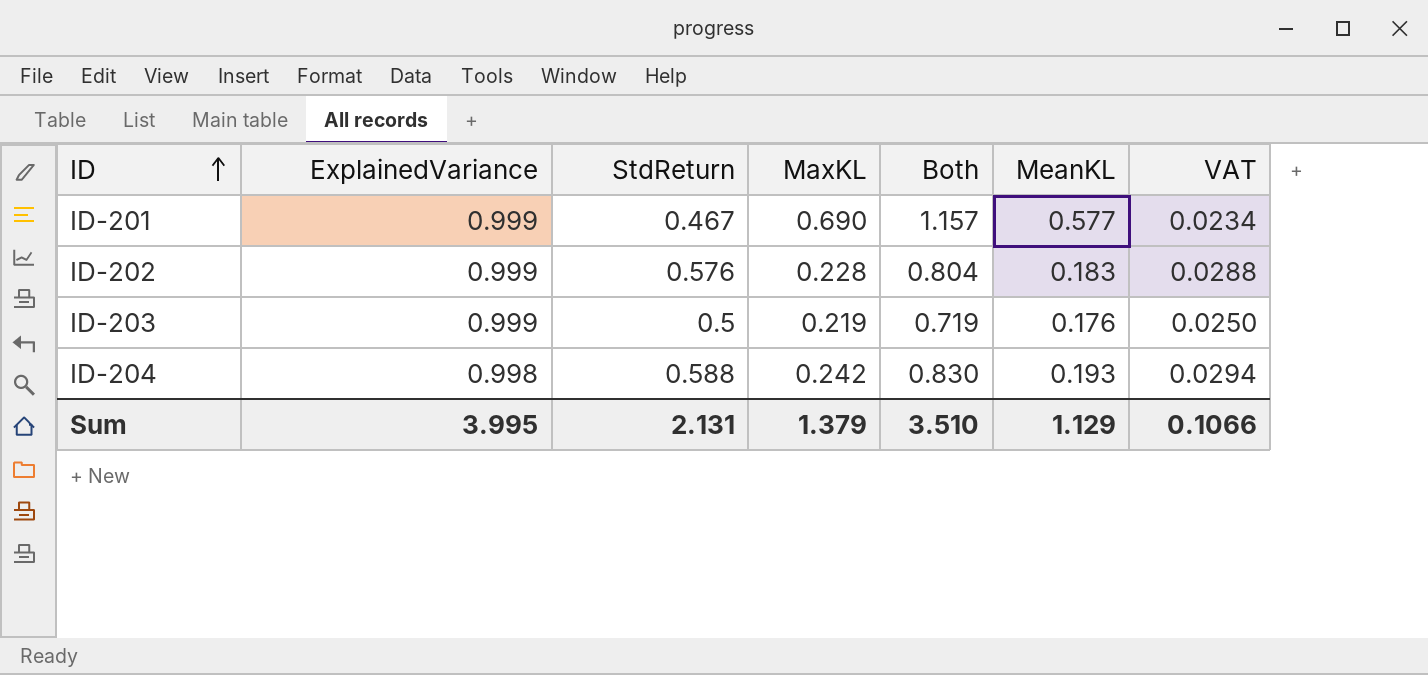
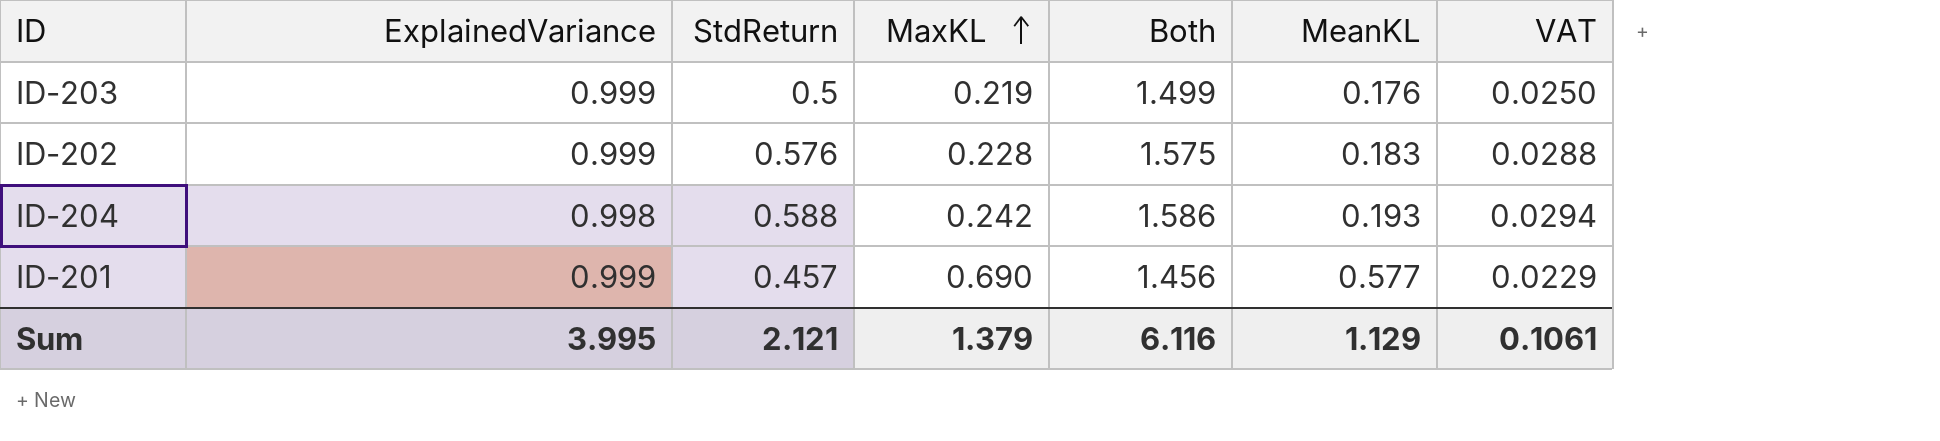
row order: ID ascending -> MaxKL ascending
column Both | formula: [StdReturn] + [MaxKL] -> [ExplainedVariance] + [StdReturn]
ID-201 | StdReturn: 0.467 -> 0.457
ID-201 | VAT: 0.0234 -> 0.0229
Sum | StdReturn: 2.131 -> 2.121
Sum | Both: 3.510 -> 6.116
Sum | VAT: 0.1066 -> 0.1061

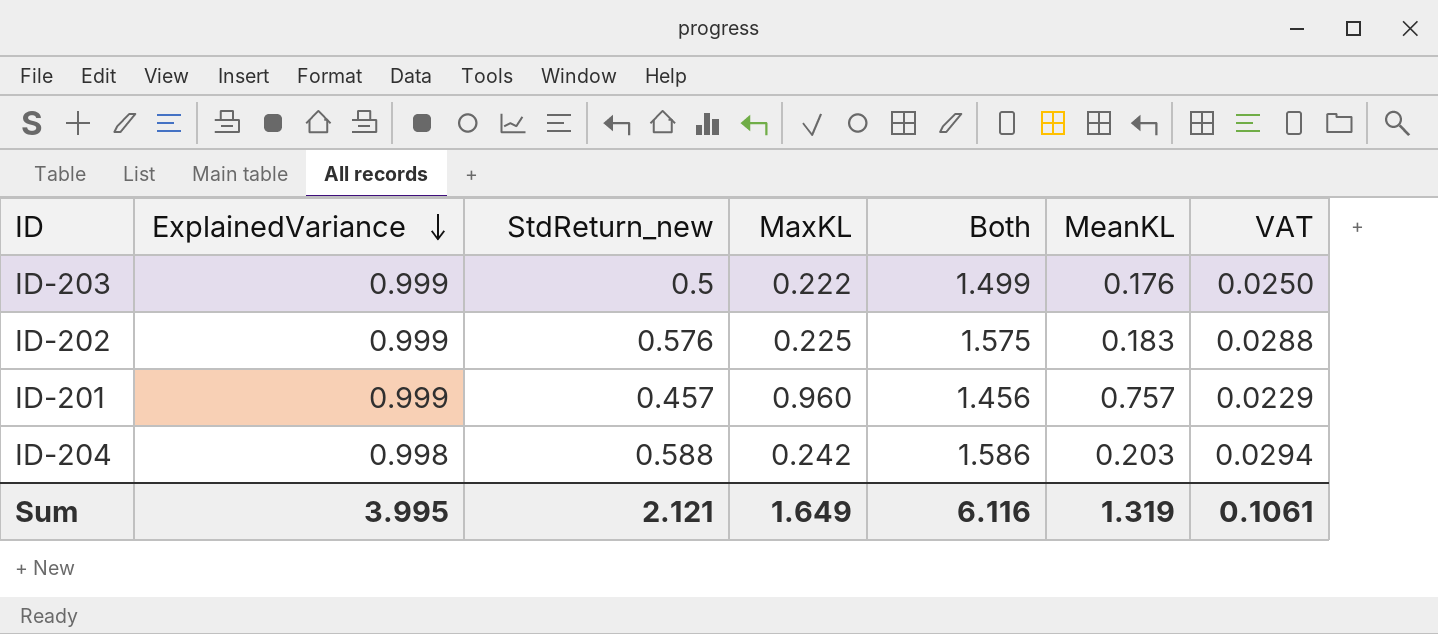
row order: MaxKL ascending -> ExplainedVariance descending
column name: StdReturn -> StdReturn_new
ID-203 | MaxKL: 0.219 -> 0.222
ID-202 | MaxKL: 0.228 -> 0.225
ID-201 | MaxKL: 0.690 -> 0.960
ID-201 | MeanKL: 0.577 -> 0.757
ID-204 | MeanKL: 0.193 -> 0.203
Sum | MaxKL: 1.379 -> 1.649
Sum | MeanKL: 1.129 -> 1.319

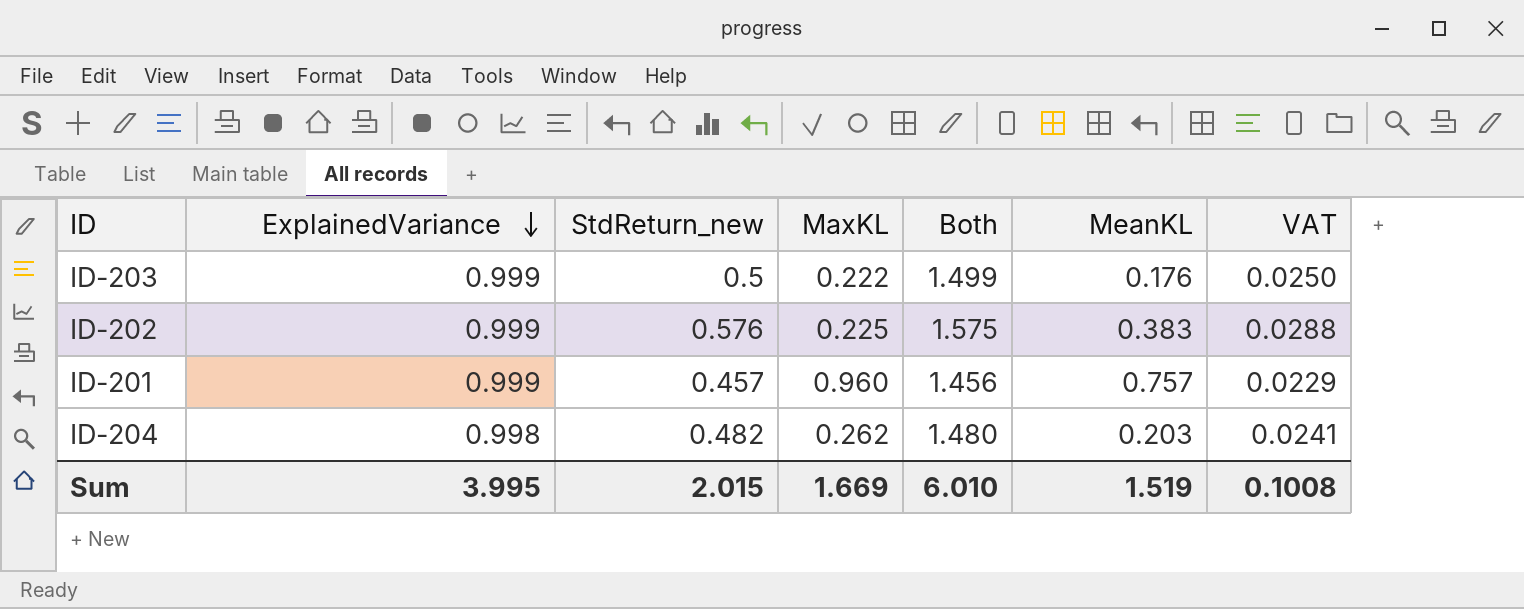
ID-202 | MeanKL: 0.183 -> 0.383
ID-204 | StdReturn_new: 0.588 -> 0.482
ID-204 | MaxKL: 0.242 -> 0.262
ID-204 | Both: 1.586 -> 1.480
ID-204 | VAT: 0.0294 -> 0.0241
Sum | StdReturn_new: 2.121 -> 2.015
Sum | MaxKL: 1.649 -> 1.669
Sum | Both: 6.116 -> 6.010
Sum | MeanKL: 1.319 -> 1.519
Sum | VAT: 0.1061 -> 0.1008

